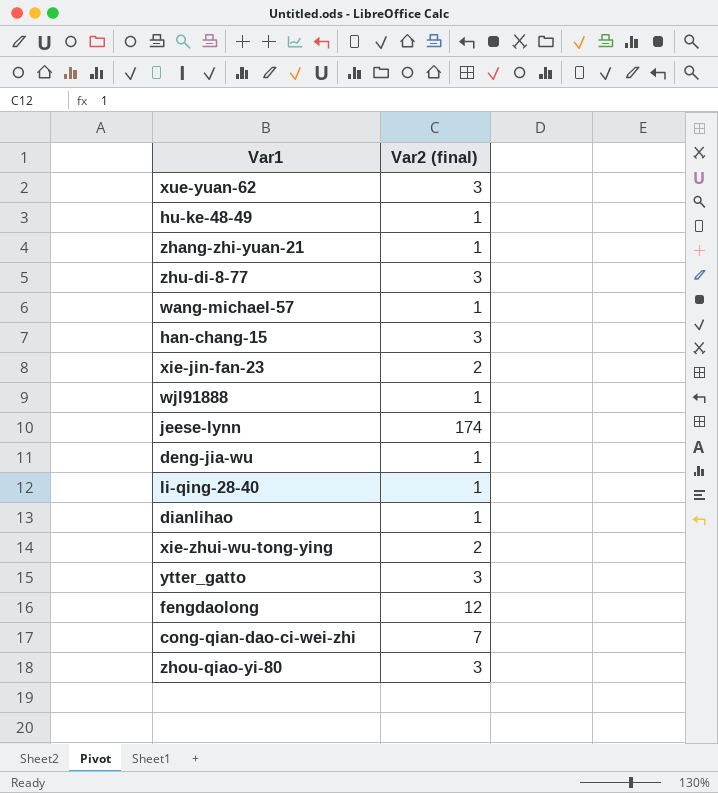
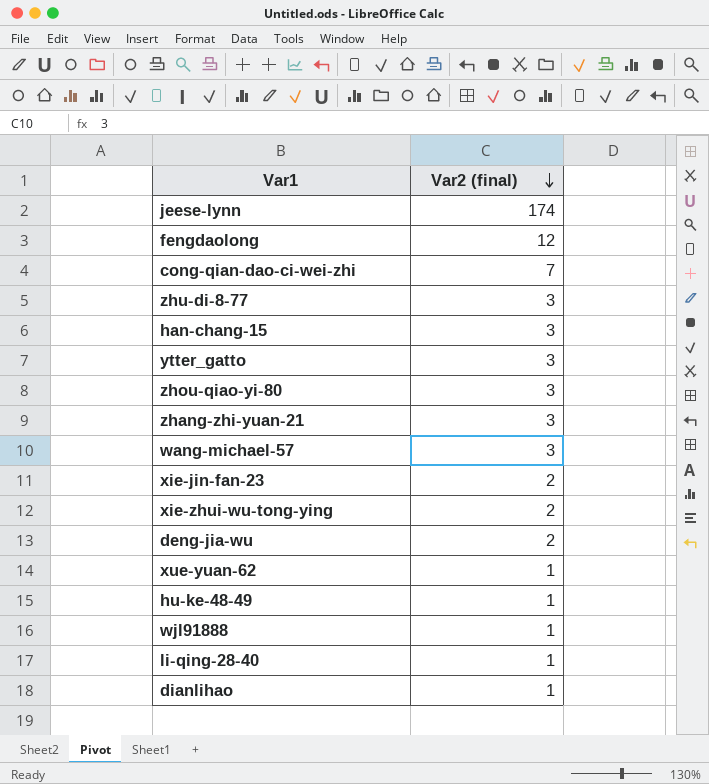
row order: none -> Var2 (final) descending
zhang-zhi-yuan-21 | Var2 (final): 1 -> 3
wang-michael-57 | Var2 (final): 1 -> 3
deng-jia-wu | Var2 (final): 1 -> 2
xue-yuan-62 | Var2 (final): 3 -> 1

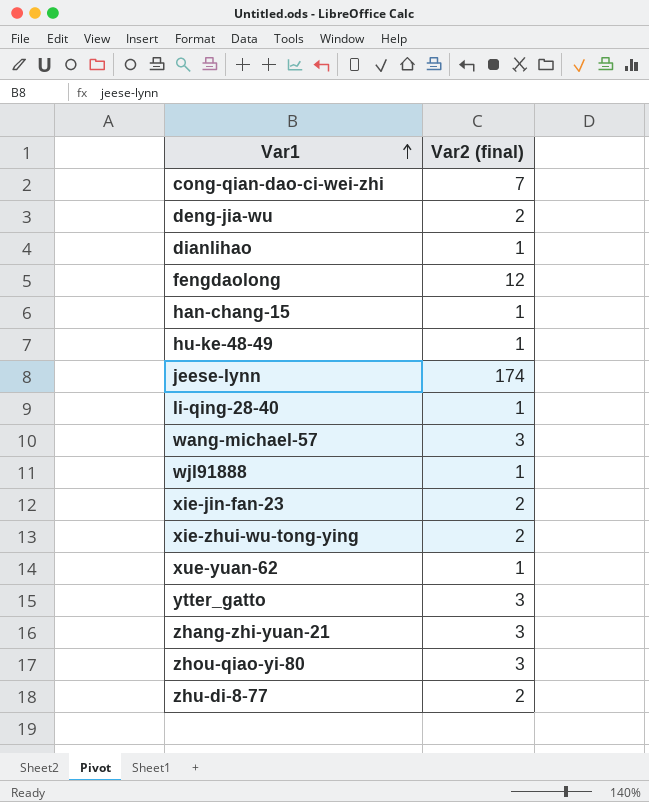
row order: Var2 (final) descending -> Var1 ascending
han-chang-15 | Var2 (final): 3 -> 1
zhu-di-8-77 | Var2 (final): 3 -> 2

